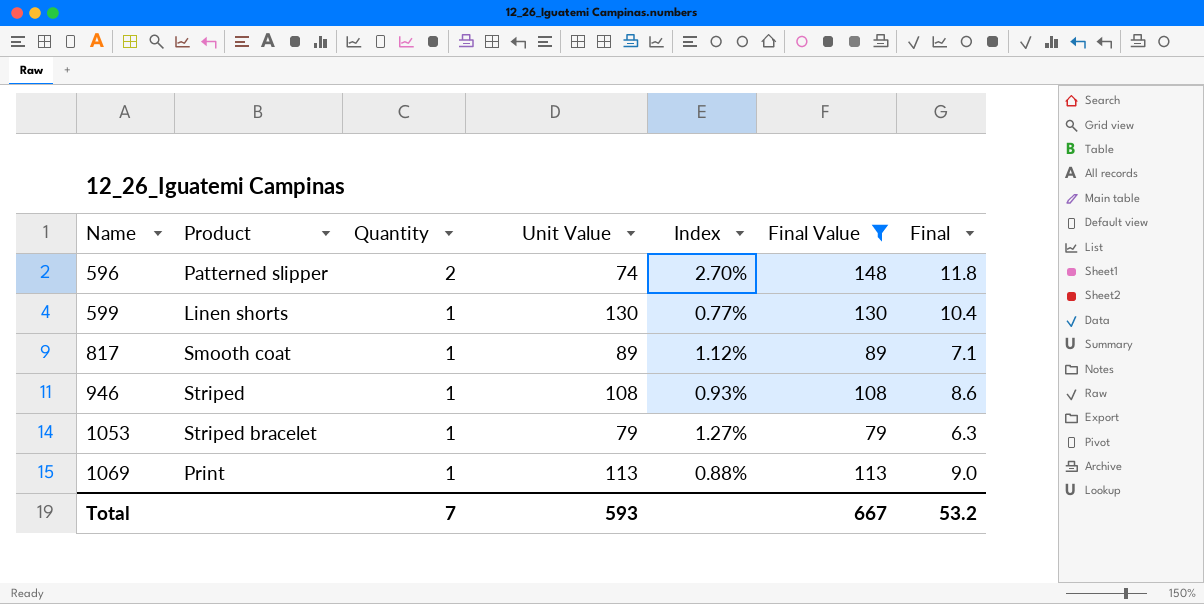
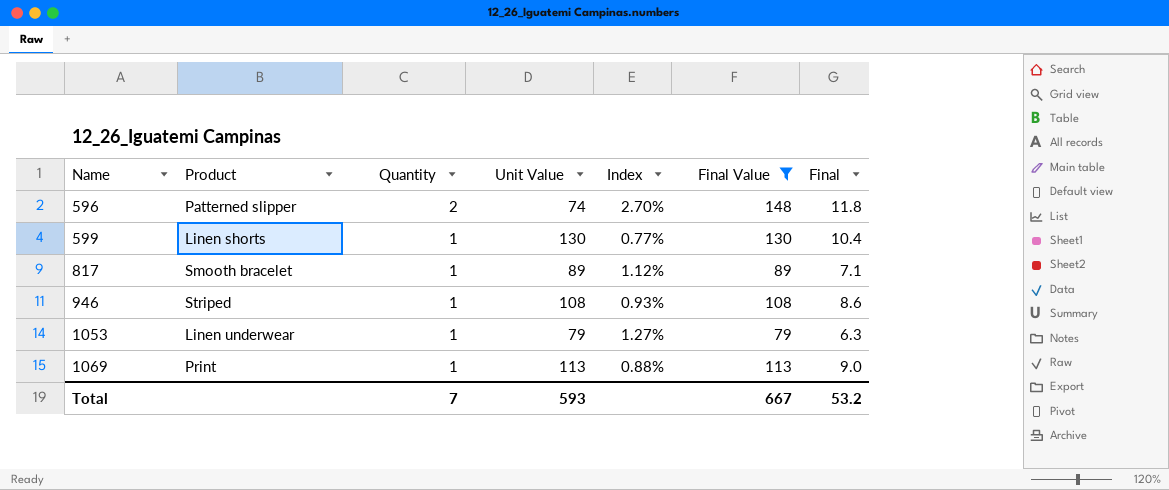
817 | Product: Smooth coat -> Smooth bracelet
1053 | Product: Striped bracelet -> Linen underwear

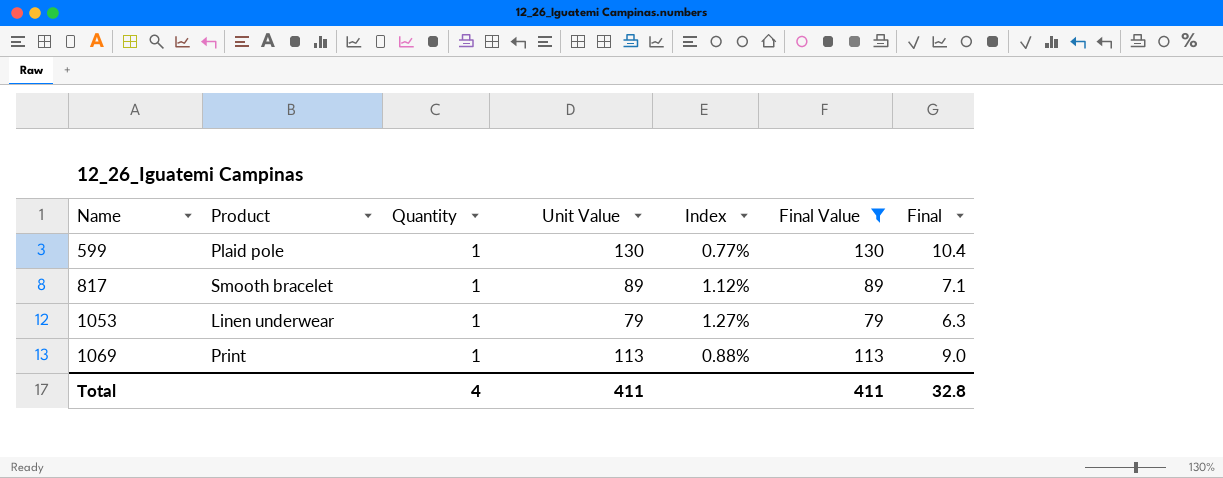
row 596: Patterned slipper | 2 | 74 | 2.70% | 148 | 11.8 -> none
row 946: Striped | 1 | 108 | 0.93% | 108 | 8.6 -> none
599 | Product: Linen shorts -> Plaid pole
Total | Quantity: 7 -> 4
Total | Unit Value: 593 -> 411
Total | Final Value: 667 -> 411
Total | Final: 53.2 -> 32.8

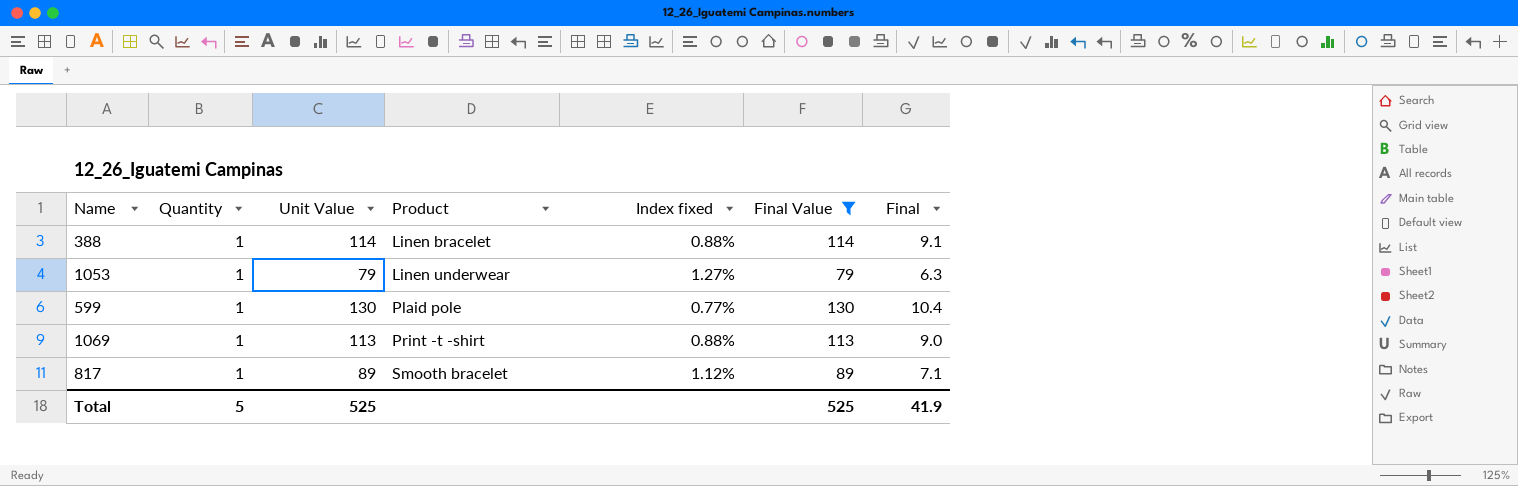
row order: Name ascending -> Product ascending
column Product | position: 2 -> 4
column name: Index -> Index fixed
row 388: none -> 1 | 114 | Linen bracelet | 0.88% | 114 | 9.1
1069 | Product: Print -> Print -t -shirt
Total | Quantity: 4 -> 5
Total | Unit Value: 411 -> 525
Total | Final Value: 411 -> 525
Total | Final: 32.8 -> 41.9

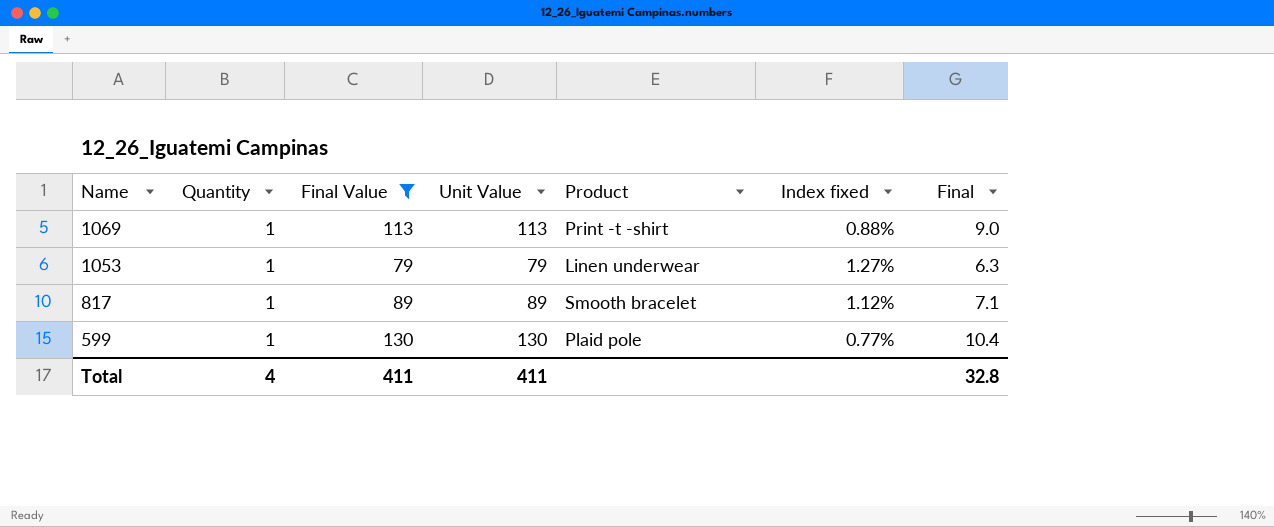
row order: Product ascending -> Name descending
column Final Value | position: 6 -> 3
row 388: 1 | 114 | Linen bracelet | 0.88% | 114 | 9.1 -> none
Total | Quantity: 5 -> 4
Total | Final Value: 525 -> 411
Total | Unit Value: 525 -> 411
Total | Final: 41.9 -> 32.8

